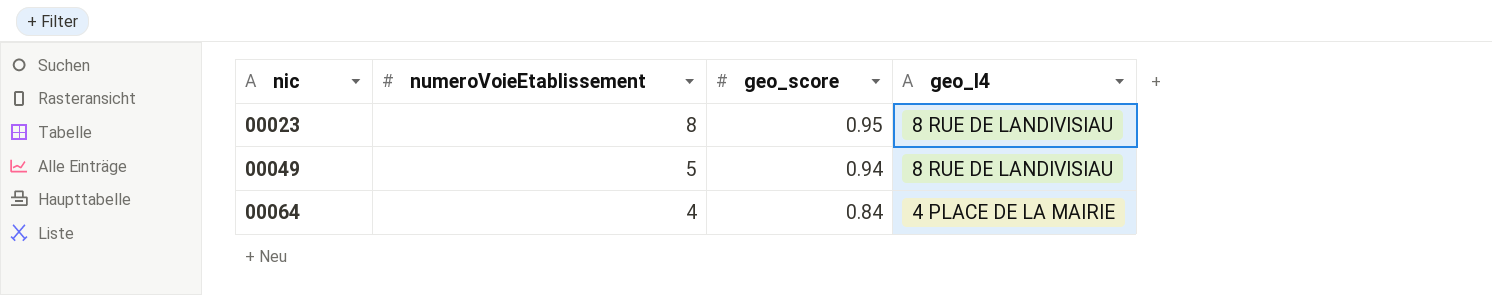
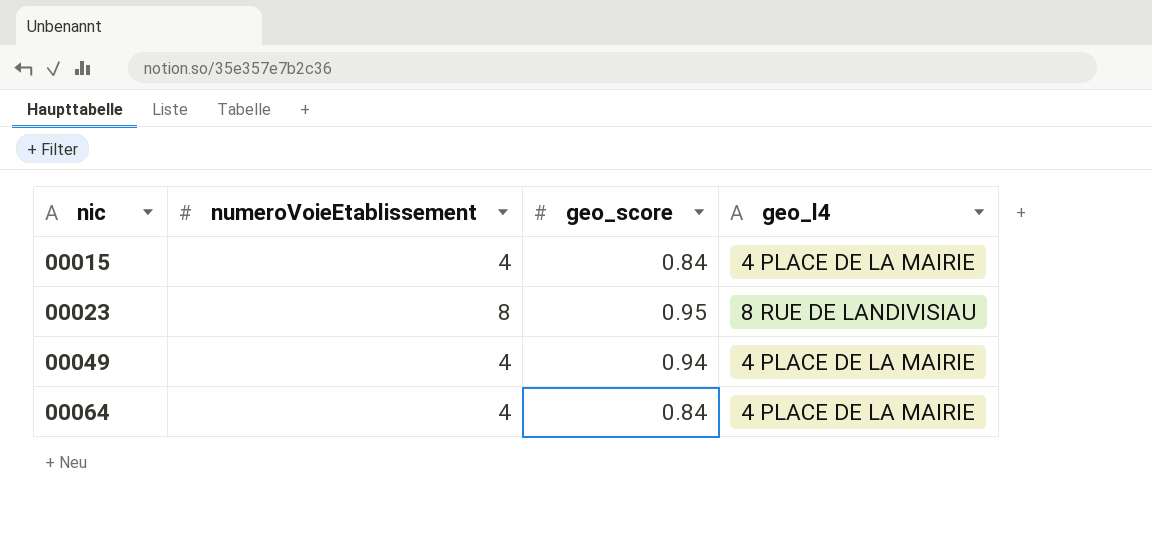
row 00015: none -> 4 | 0.84 | 4 PLACE DE LA MAIRIE
00049 | numeroVoieEtablissement: 5 -> 4
00049 | geo_l4: 8 RUE DE LANDIVISIAU -> 4 PLACE DE LA MAIRIE

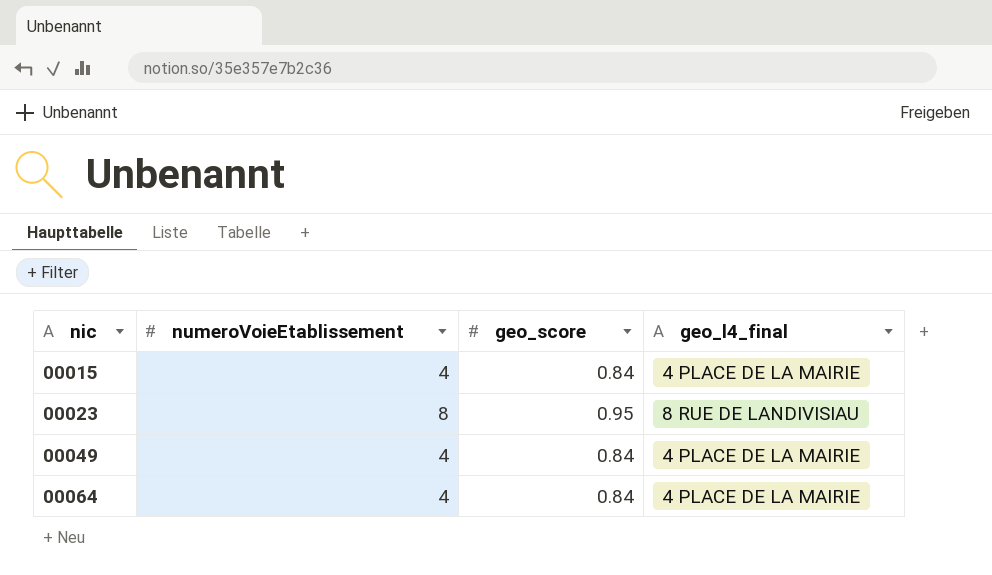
column name: geo_l4 -> geo_l4_final
00049 | geo_score: 0.94 -> 0.84

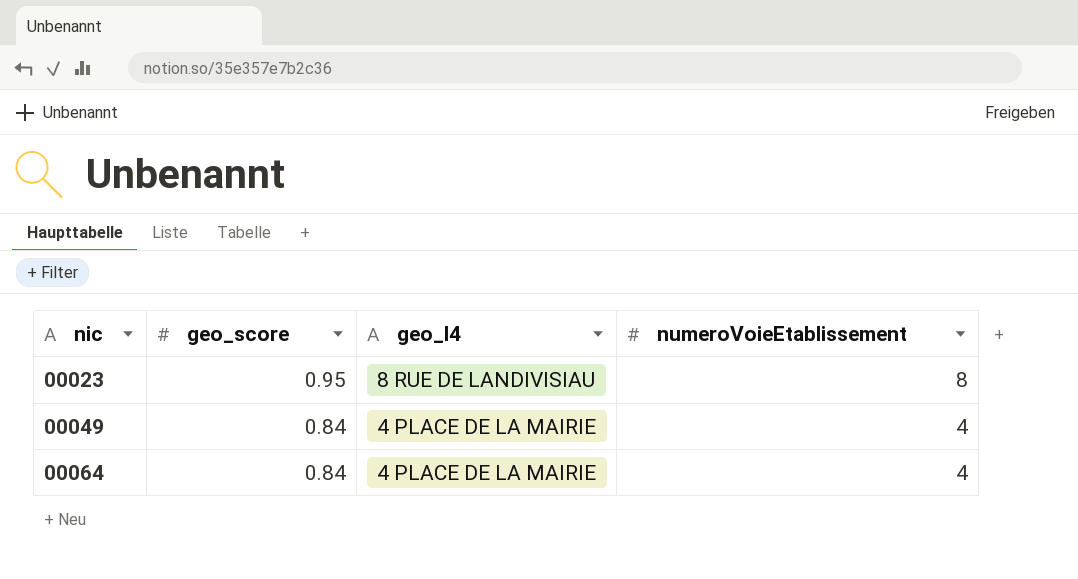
column name: geo_l4_final -> geo_l4
column numeroVoieEtablissement | position: 2 -> 4
row 00015: 4 | 0.84 | 4 PLACE DE LA MAIRIE -> none

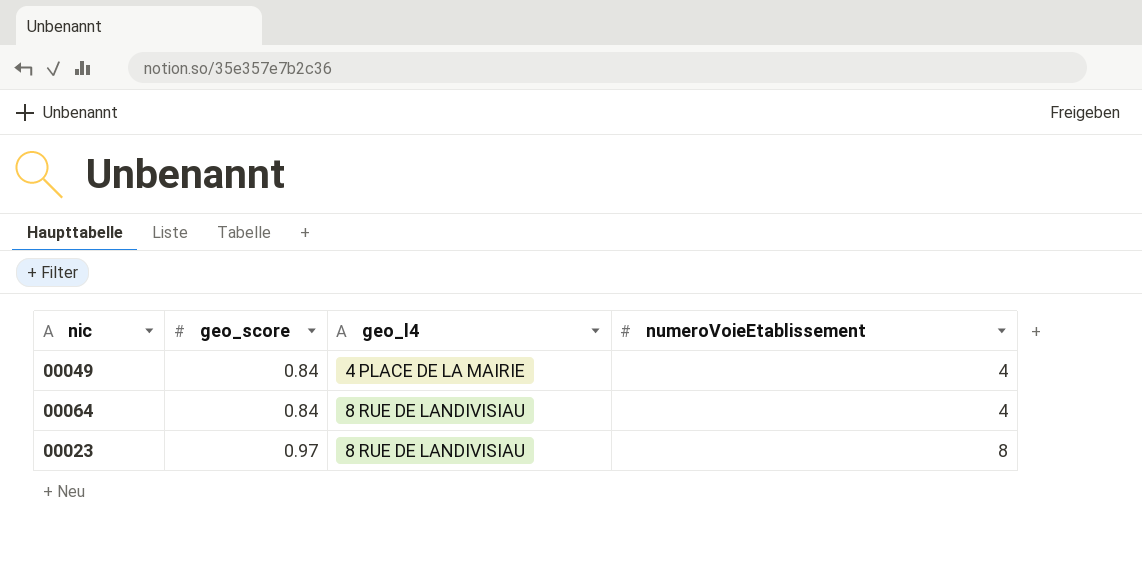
row order: nic ascending -> geo_score ascending
00064 | geo_l4: 4 PLACE DE LA MAIRIE -> 8 RUE DE LANDIVISIAU
00023 | geo_score: 0.95 -> 0.97

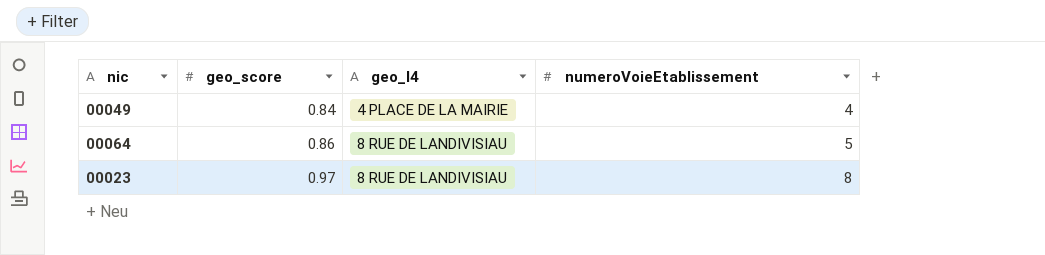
00064 | geo_score: 0.84 -> 0.86
00064 | numeroVoieEtablissement: 4 -> 5

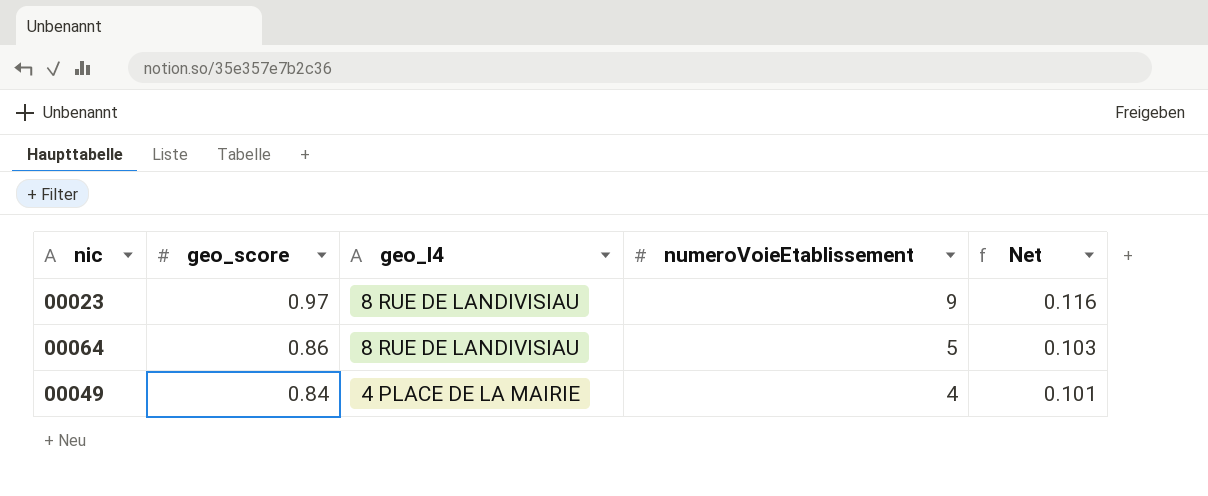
row order: geo_score ascending -> geo_score descending
column Net | formula: none -> [geo_score] * 0.12
00023 | numeroVoieEtablissement: 8 -> 9

